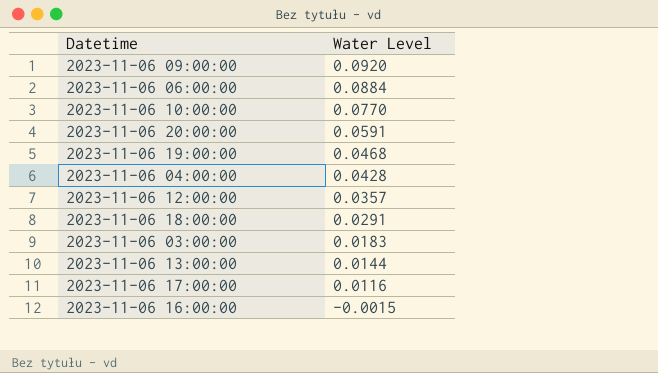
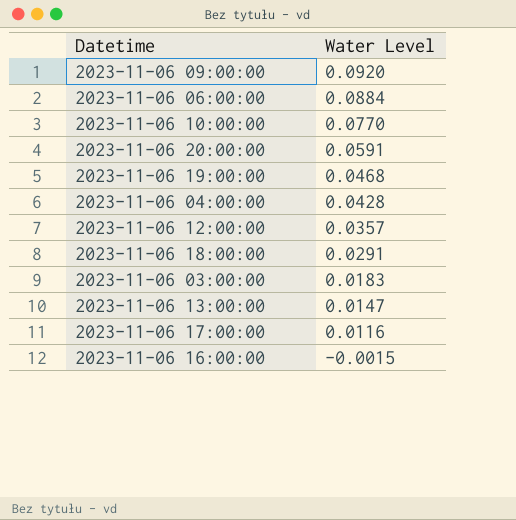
2023-11-06 13:00:00 | Water Level: 0.0144 -> 0.0147

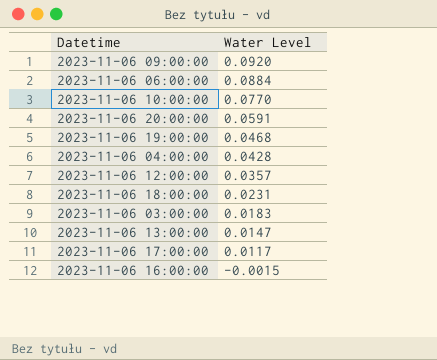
2023-11-06 18:00:00 | Water Level: 0.0291 -> 0.0231
2023-11-06 17:00:00 | Water Level: 0.0116 -> 0.0117

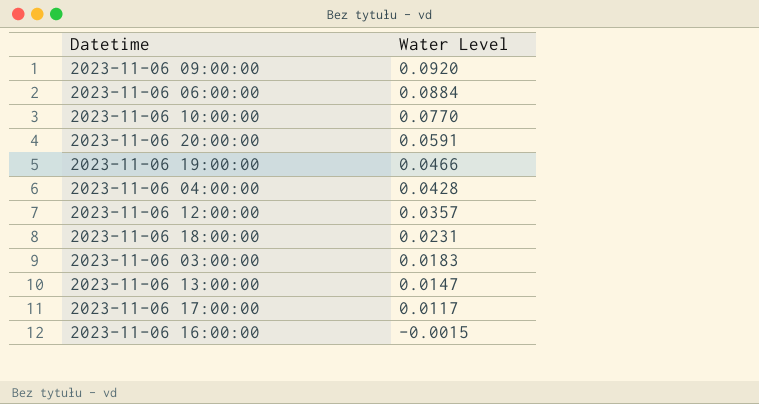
2023-11-06 19:00:00 | Water Level: 0.0468 -> 0.0466

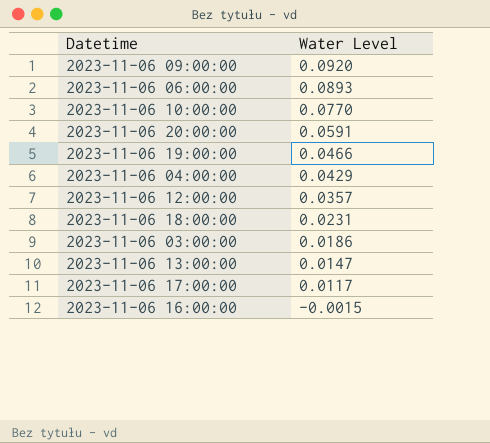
2023-11-06 06:00:00 | Water Level: 0.0884 -> 0.0893
2023-11-06 04:00:00 | Water Level: 0.0428 -> 0.0429
2023-11-06 03:00:00 | Water Level: 0.0183 -> 0.0186

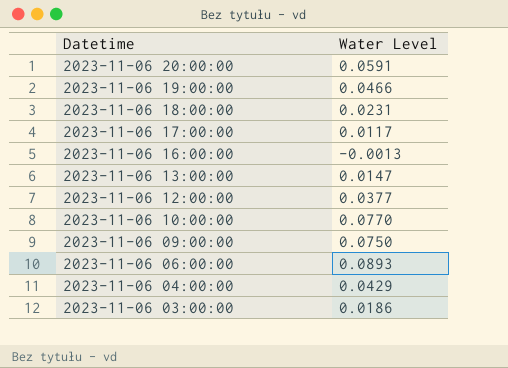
row order: Water Level descending -> Datetime descending
2023-11-06 16:00:00 | Water Level: -0.0015 -> -0.0013
2023-11-06 12:00:00 | Water Level: 0.0357 -> 0.0377
2023-11-06 09:00:00 | Water Level: 0.0920 -> 0.0750

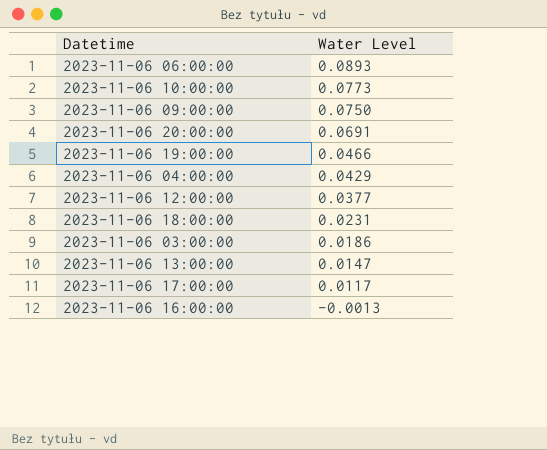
row order: Datetime descending -> Water Level descending
2023-11-06 10:00:00 | Water Level: 0.0770 -> 0.0773
2023-11-06 20:00:00 | Water Level: 0.0591 -> 0.0691

